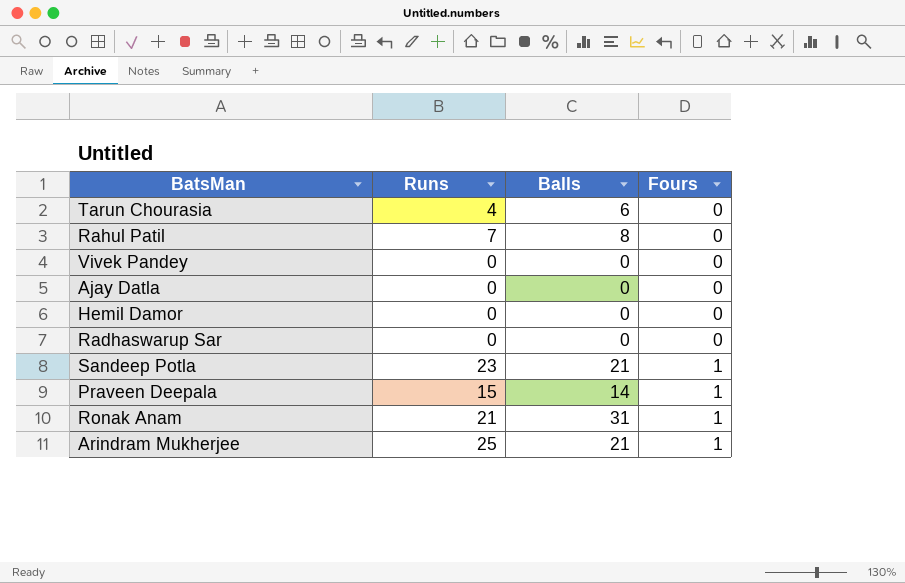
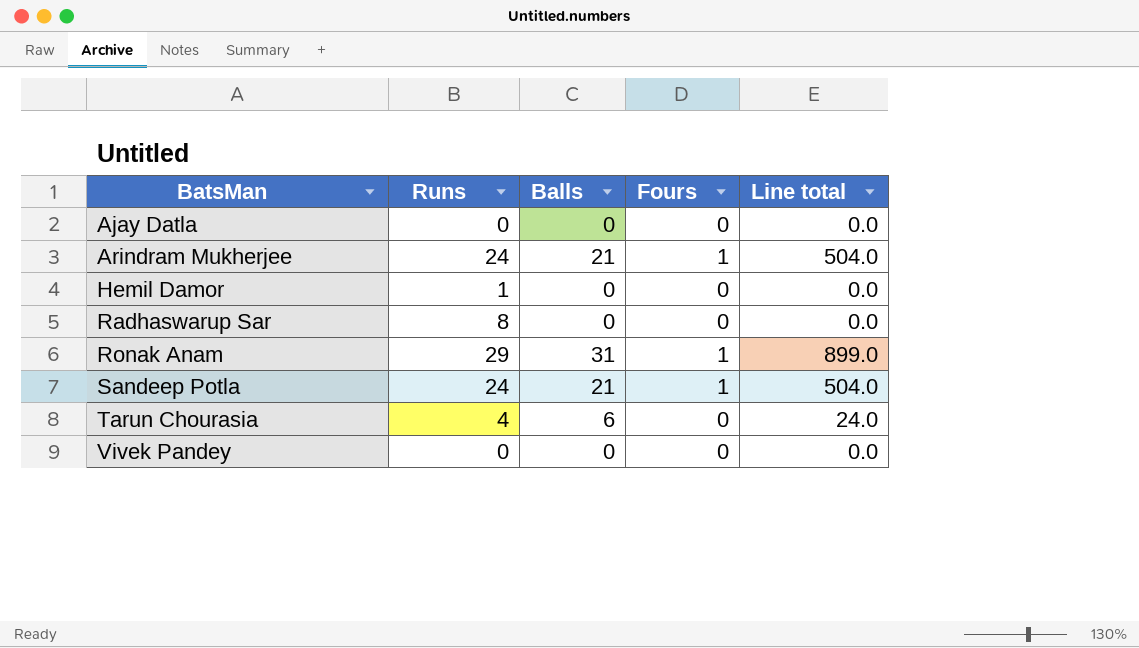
row order: Fours ascending -> BatsMan ascending
column Line total | formula: none -> [Runs] * [Balls]
row Rahul Patil: 7 | 8 | 0 -> none
row Praveen Deepala: 15 | 14 | 1 -> none
Arindram Mukherjee | Runs: 25 -> 24
Hemil Damor | Runs: 0 -> 1
Radhaswarup Sar | Runs: 0 -> 8
Ronak Anam | Runs: 21 -> 29
Sandeep Potla | Runs: 23 -> 24

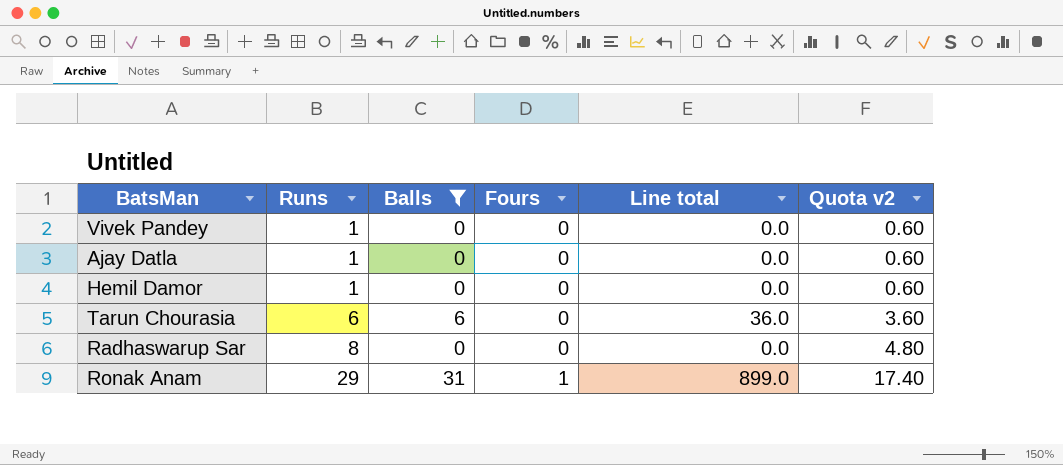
filter: none -> Balls != 21
row order: BatsMan ascending -> Runs ascending
column Quota v2 | formula: none -> [Runs] * 0.6
Vivek Pandey | Runs: 0 -> 1
Ajay Datla | Runs: 0 -> 1
Tarun Chourasia | Runs: 4 -> 6
Tarun Chourasia | Line total: 24.0 -> 36.0

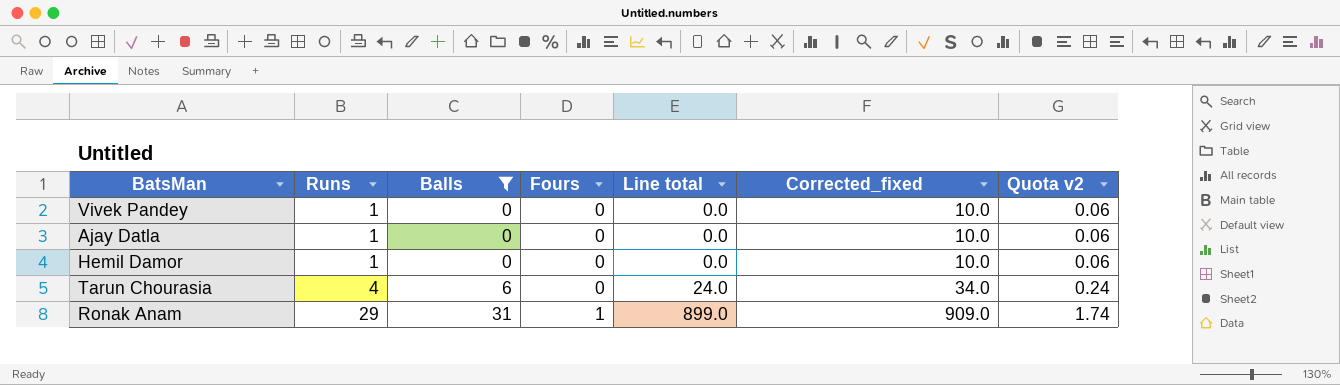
column Corrected_fixed | formula: none -> [Line total] + 10
column Quota v2 | formula: [Runs] * 0.6 -> [Runs] * 0.06
row Radhaswarup Sar: 8 | 0 | 0 | 0.0 | 4.80 -> none
Tarun Chourasia | Runs: 6 -> 4
Tarun Chourasia | Line total: 36.0 -> 24.0

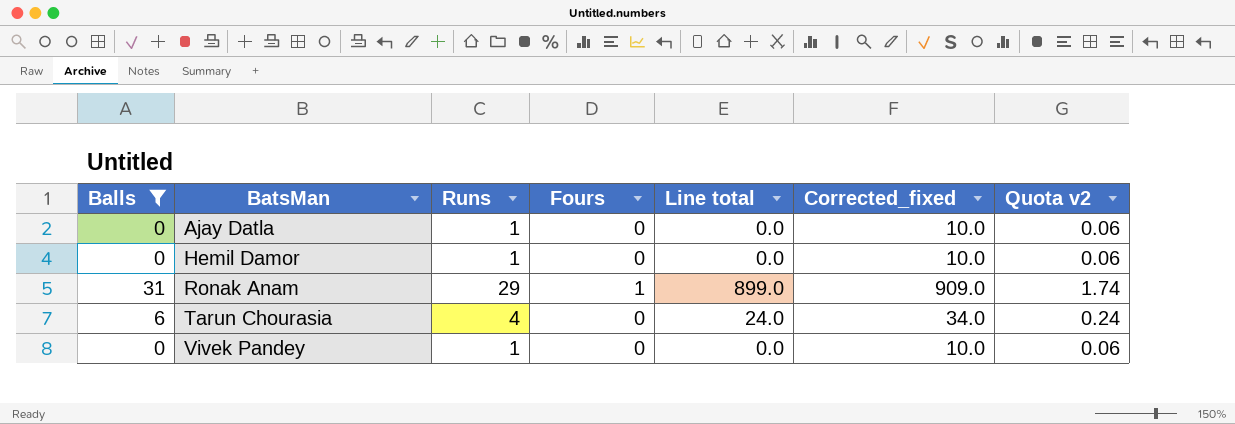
row order: Runs ascending -> BatsMan ascending
column Balls | position: 3 -> 1

